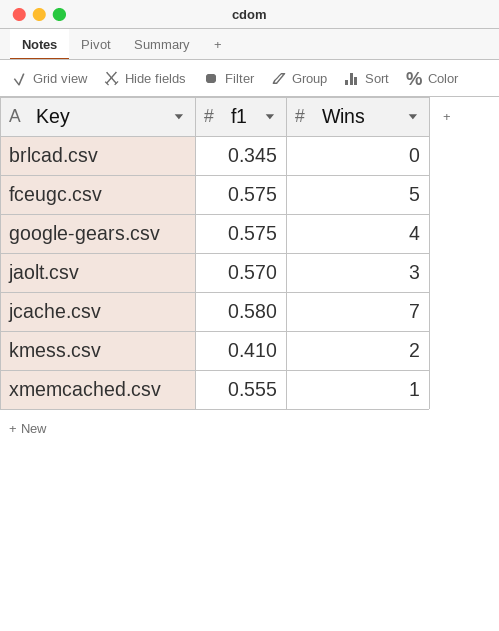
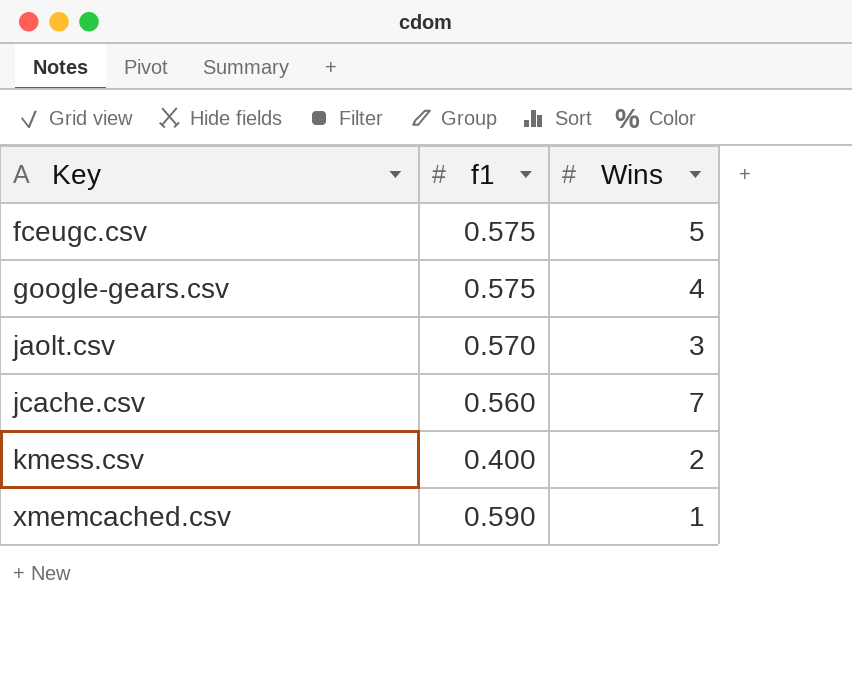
row brlcad.csv: 0.345 | 0 -> none
jcache.csv | f1: 0.580 -> 0.560
kmess.csv | f1: 0.410 -> 0.400
xmemcached.csv | f1: 0.555 -> 0.590

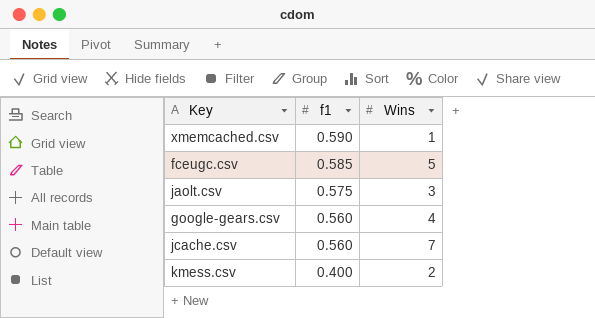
row order: Key ascending -> f1 descending
fceugc.csv | f1: 0.575 -> 0.585
jaolt.csv | f1: 0.570 -> 0.575
google-gears.csv | f1: 0.575 -> 0.560

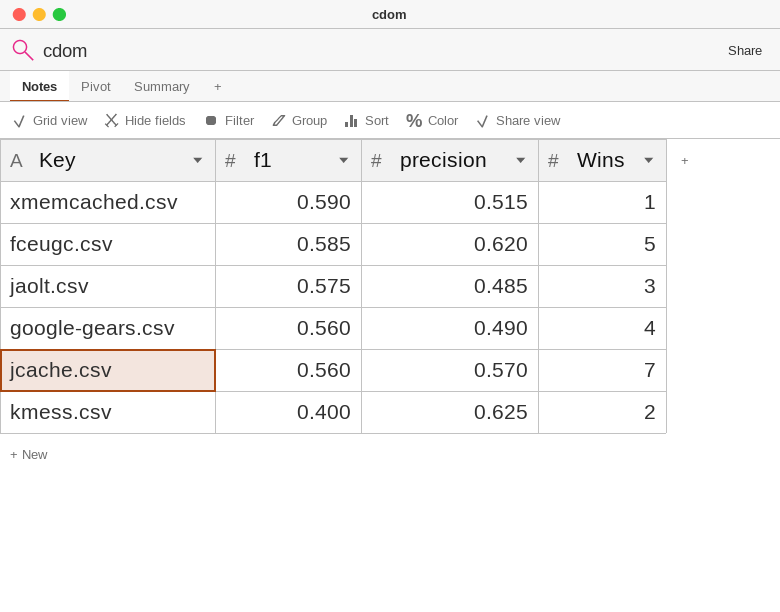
column precision | position: none -> 3

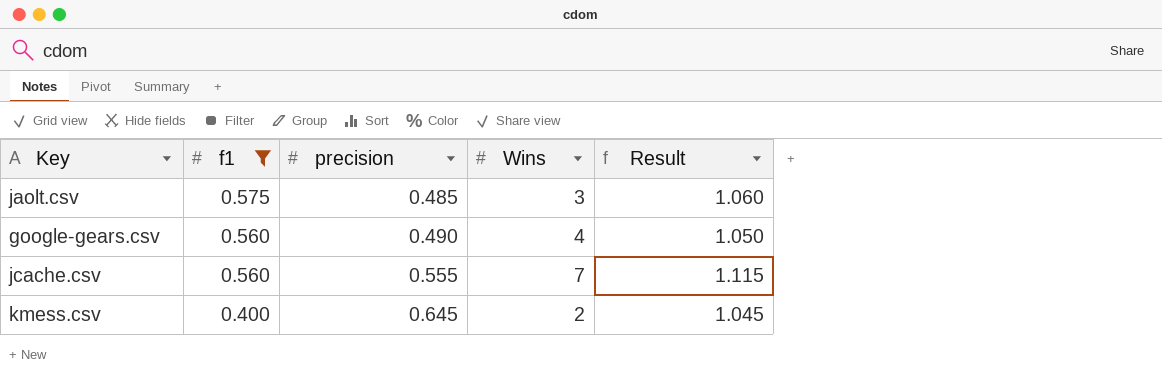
filter: none -> f1 <= 0.575
column Result | formula: none -> [f1] + [precision]
jcache.csv | precision: 0.570 -> 0.555
kmess.csv | precision: 0.625 -> 0.645

